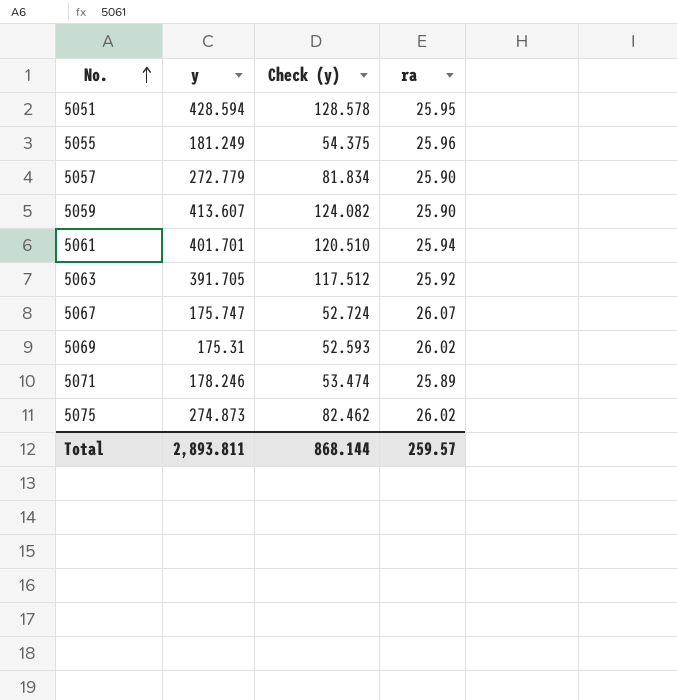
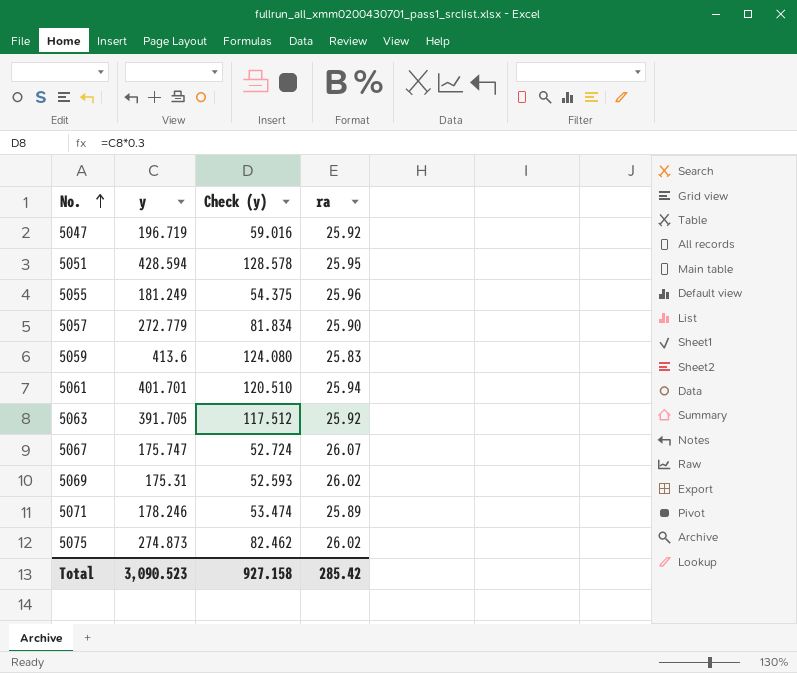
row 5047: none -> 196.719 | 59.016 | 25.92
5059 | y: 413.607 -> 413.6
5059 | Check (y): 124.082 -> 124.080
5059 | ra: 25.90 -> 25.83
Total | y: 2,893.811 -> 3,090.523
Total | Check (y): 868.144 -> 927.158
Total | ra: 259.57 -> 285.42

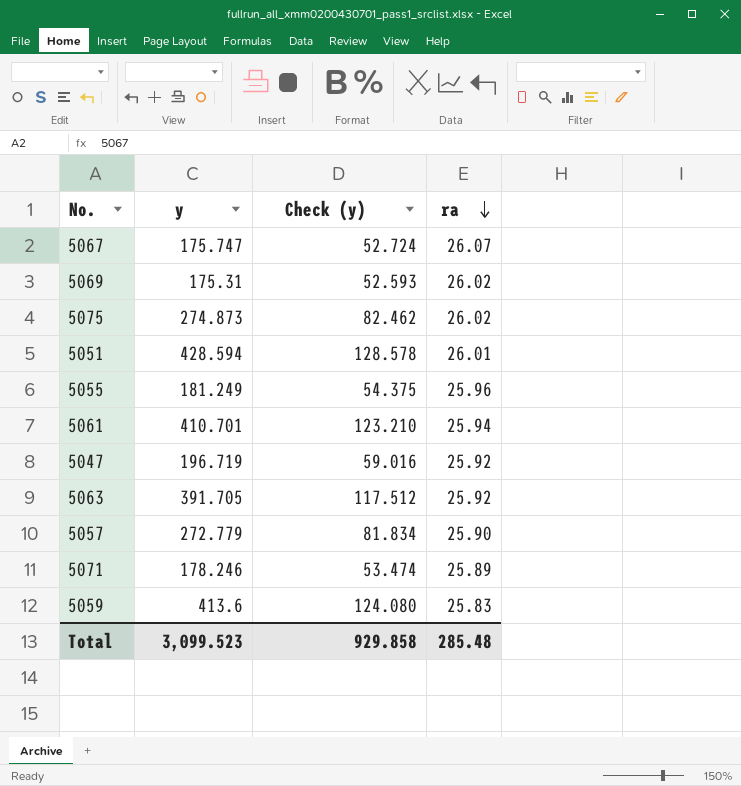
row order: No. ascending -> ra descending
5051 | ra: 25.95 -> 26.01
5061 | y: 401.701 -> 410.701
5061 | Check (y): 120.510 -> 123.210
Total | y: 3,090.523 -> 3,099.523
Total | Check (y): 927.158 -> 929.858
Total | ra: 285.42 -> 285.48

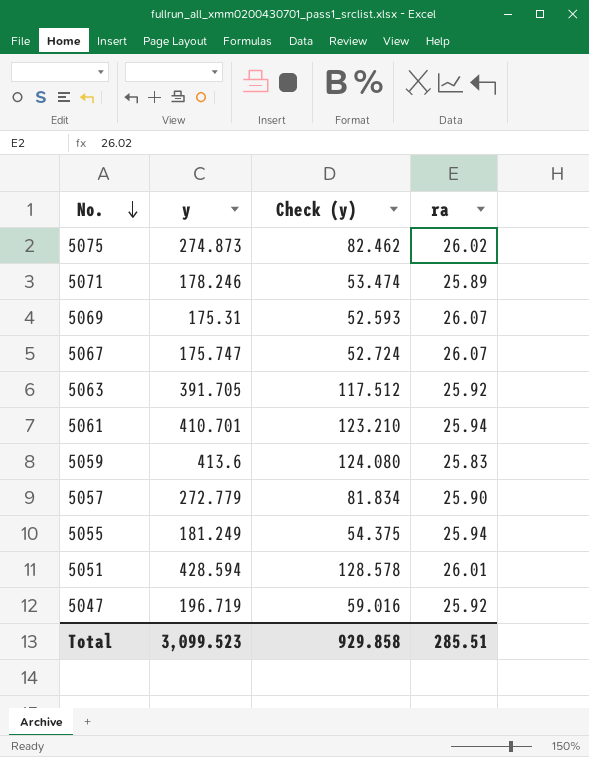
row order: ra descending -> No. descending
5069 | ra: 26.02 -> 26.07
5055 | ra: 25.96 -> 25.94
Total | ra: 285.48 -> 285.51

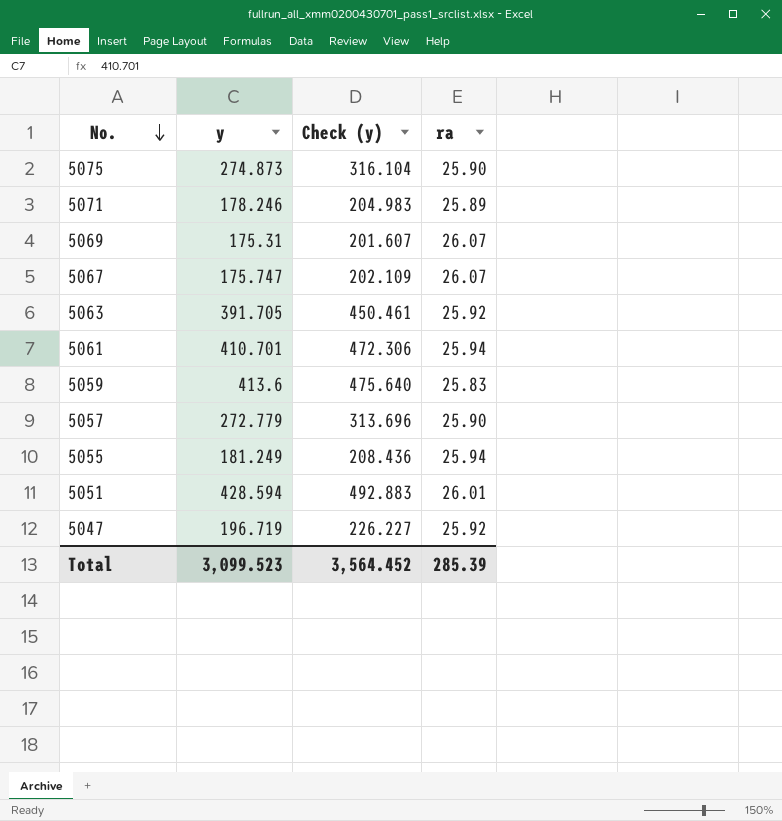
column Check (y) | formula: [y] * 0.3 -> [y] * 1.15
5075 | ra: 26.02 -> 25.90
Total | Check (y): 929.858 -> 3,564.452
Total | ra: 285.51 -> 285.39

